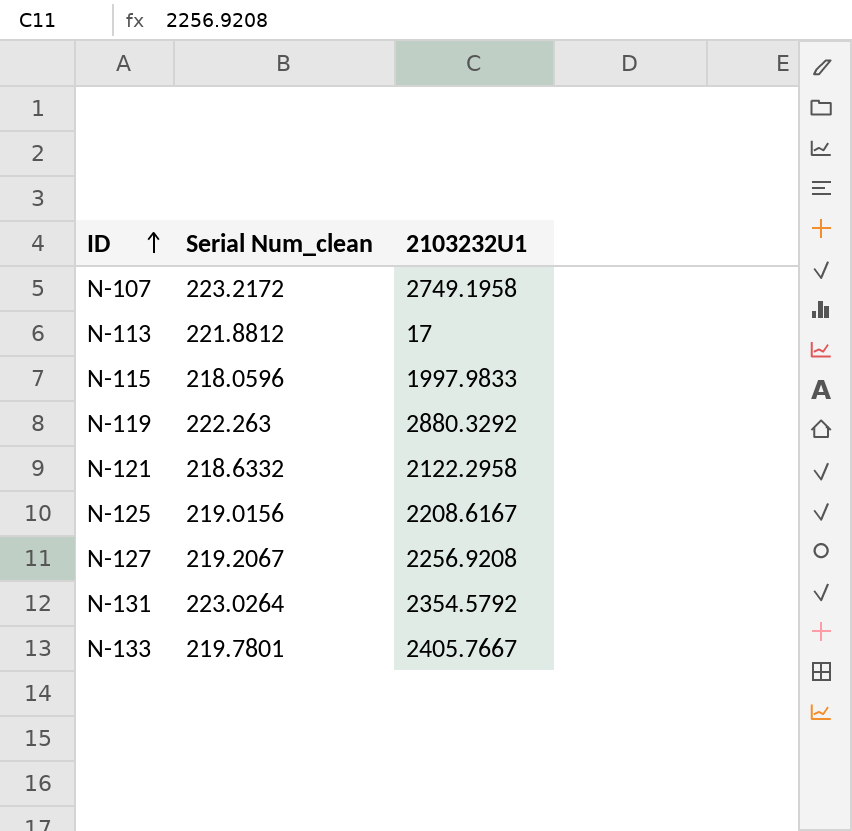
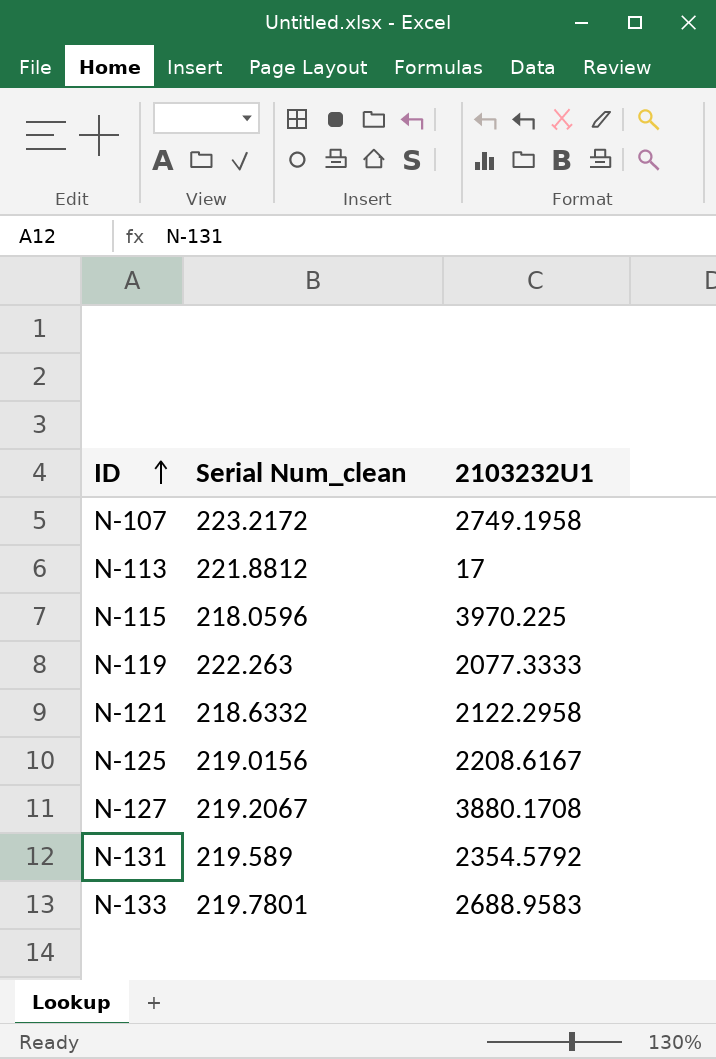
N-115 | 2103232U1: 1997.9833 -> 3970.225
N-119 | 2103232U1: 2880.3292 -> 2077.3333
N-127 | 2103232U1: 2256.9208 -> 3880.1708
N-131 | Serial Num_clean: 223.0264 -> 219.589
N-133 | 2103232U1: 2405.7667 -> 2688.9583

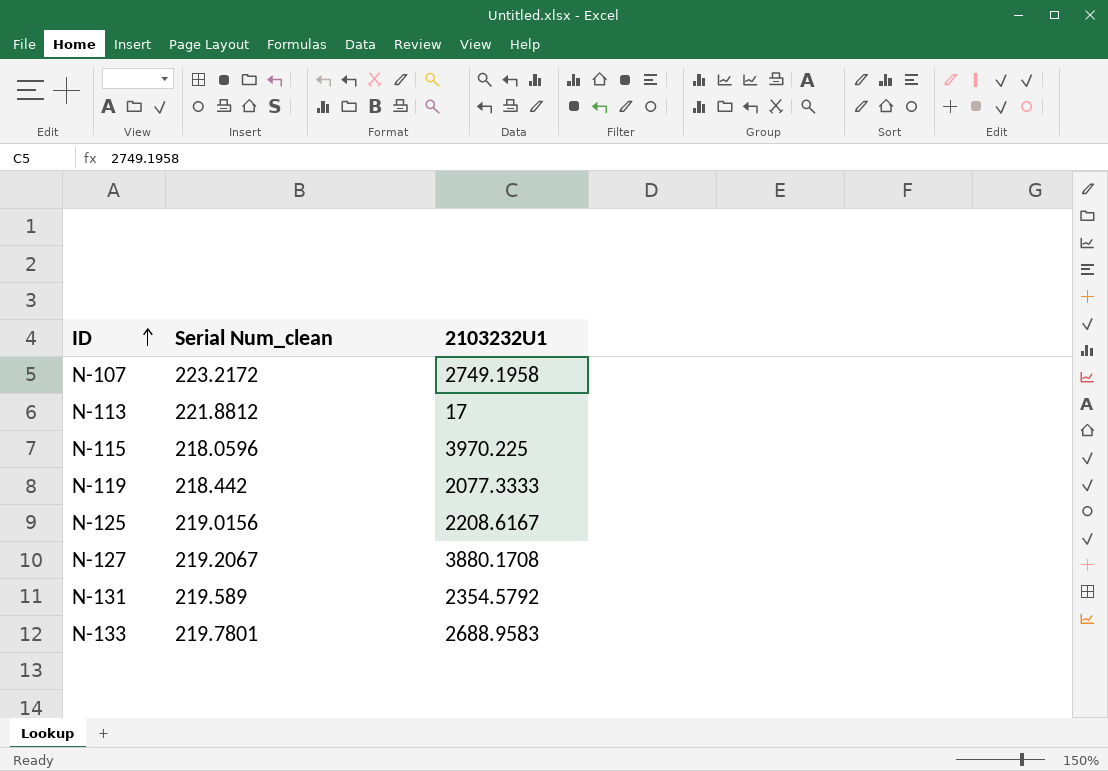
row N-121: 218.6332 | 2122.2958 -> none
N-119 | Serial Num_clean: 222.263 -> 218.442

